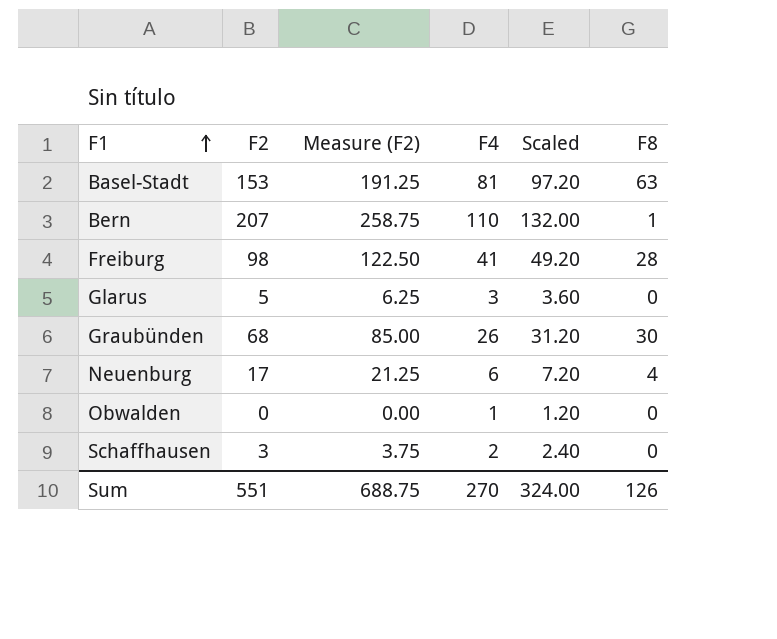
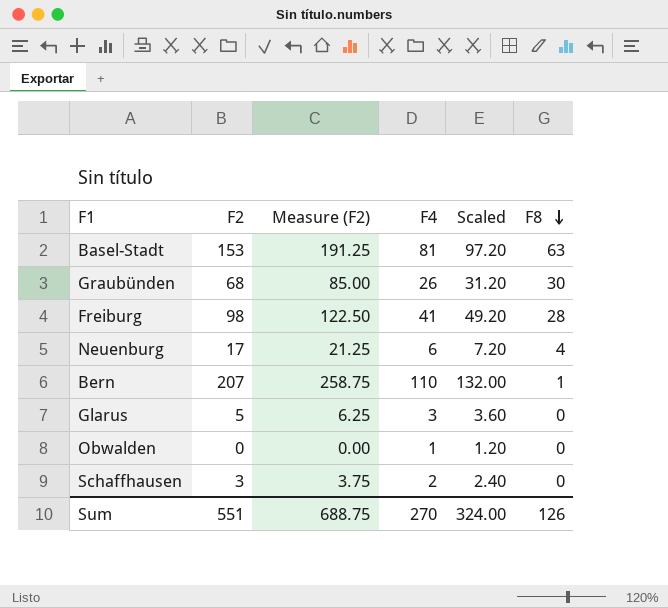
row order: F1 ascending -> F8 descending

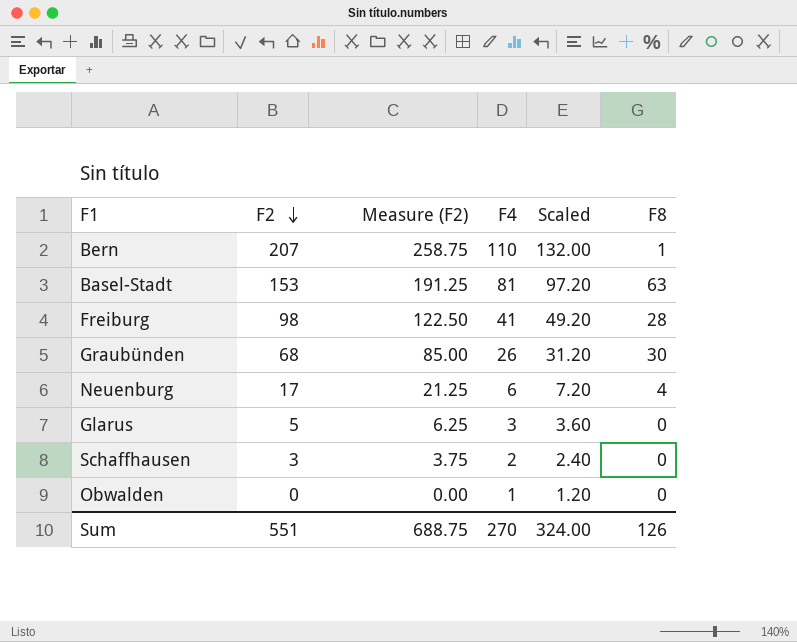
row order: F8 descending -> F2 descending

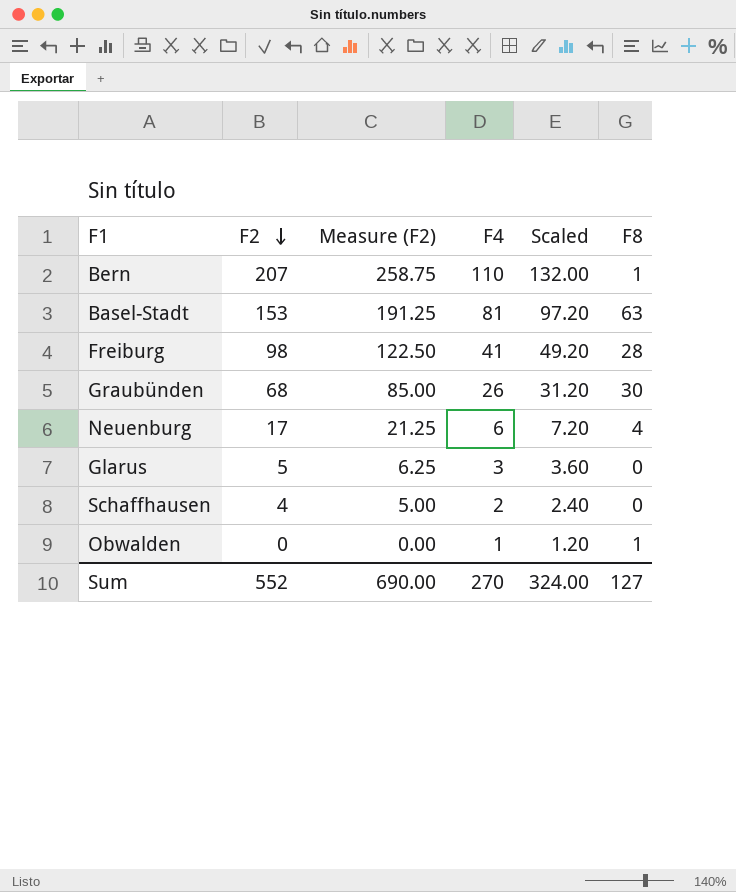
Schaffhausen | F2: 3 -> 4
Schaffhausen | Measure (F2): 3.75 -> 5.00
Obwalden | F8: 0 -> 1
Sum | F2: 551 -> 552
Sum | Measure (F2): 688.75 -> 690.00
Sum | F8: 126 -> 127

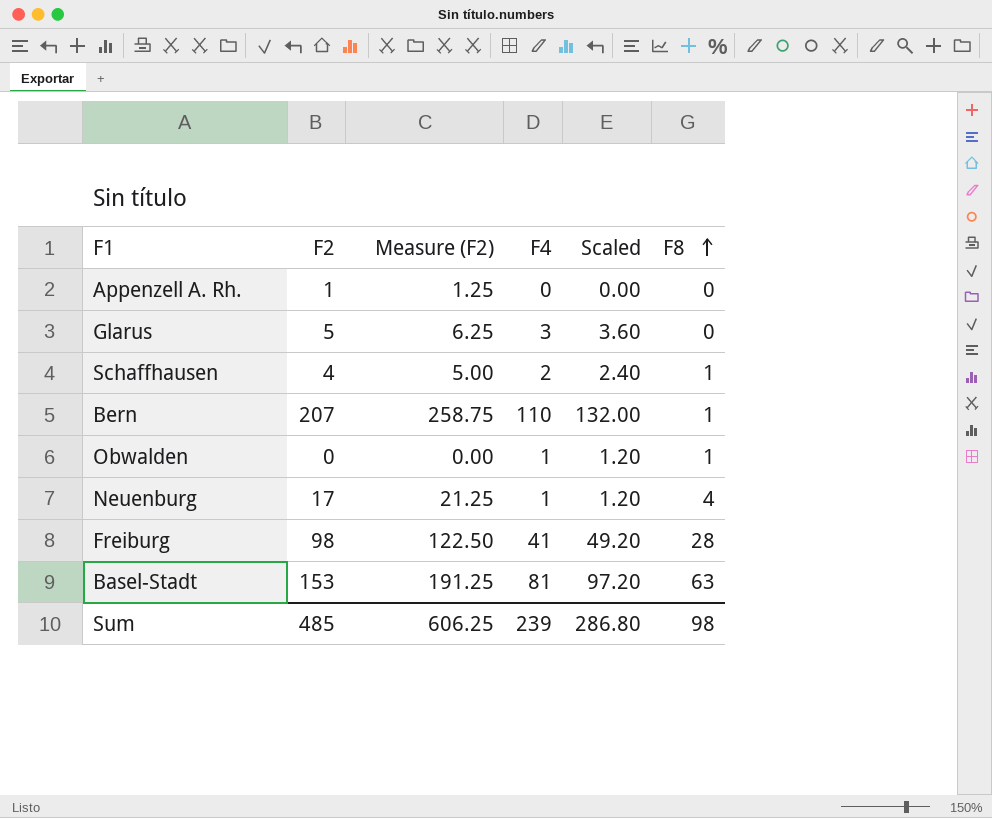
row order: F2 descending -> F8 ascending
row Graubünden: 68 | 85.00 | 26 | 31.20 | 30 -> none
row Appenzell A. Rh.: none -> 1 | 1.25 | 0 | 0.00 | 0
Schaffhausen | F8: 0 -> 1
Neuenburg | F4: 6 -> 1
Neuenburg | Scaled: 7.20 -> 1.20
Sum | F2: 552 -> 485
Sum | Measure (F2): 690.00 -> 606.25
Sum | F4: 270 -> 239
Sum | Scaled: 324.00 -> 286.80
Sum | F8: 127 -> 98

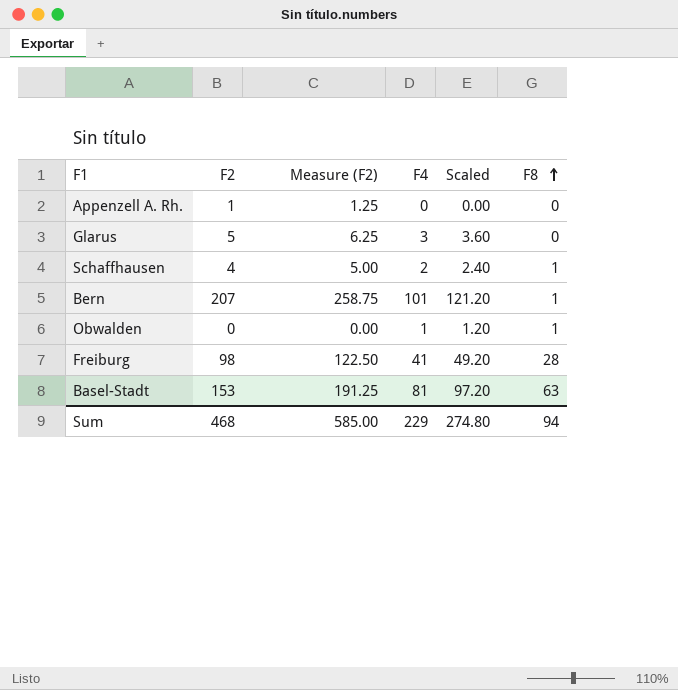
row Neuenburg: 17 | 21.25 | 1 | 1.20 | 4 -> none
Bern | F4: 110 -> 101
Bern | Scaled: 132.00 -> 121.20
Sum | F2: 485 -> 468
Sum | Measure (F2): 606.25 -> 585.00
Sum | F4: 239 -> 229
Sum | Scaled: 286.80 -> 274.80
Sum | F8: 98 -> 94

